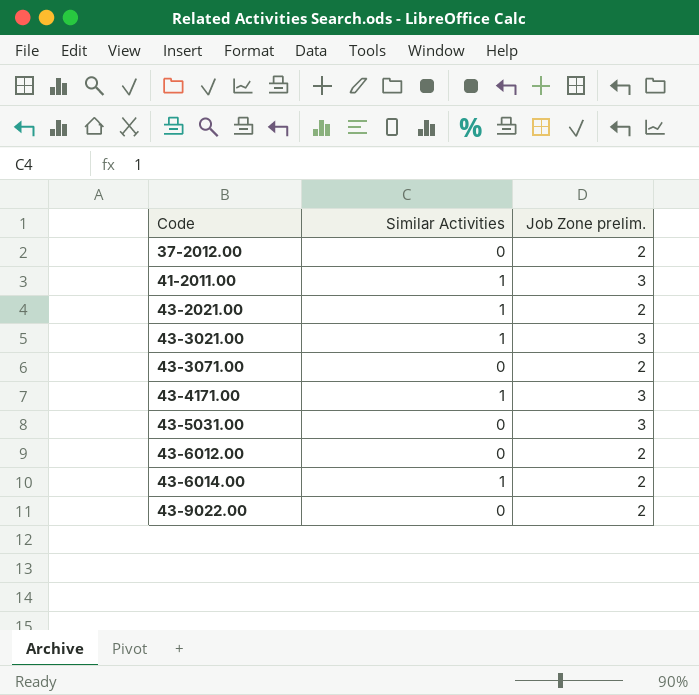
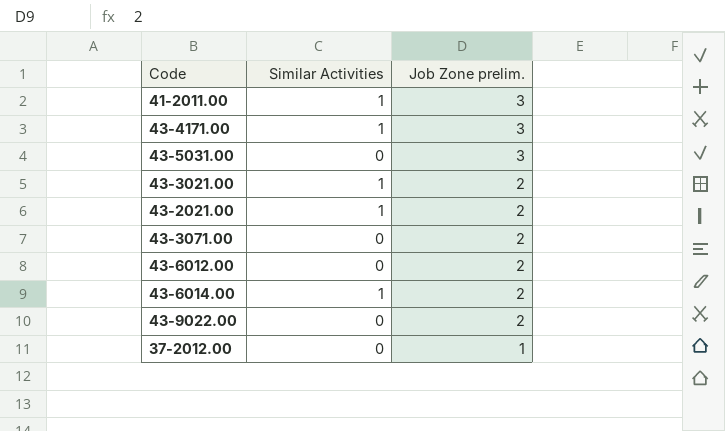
row order: Code ascending -> Job Zone prelim. descending
43-3021.00 | Job Zone prelim.: 3 -> 2
37-2012.00 | Job Zone prelim.: 2 -> 1

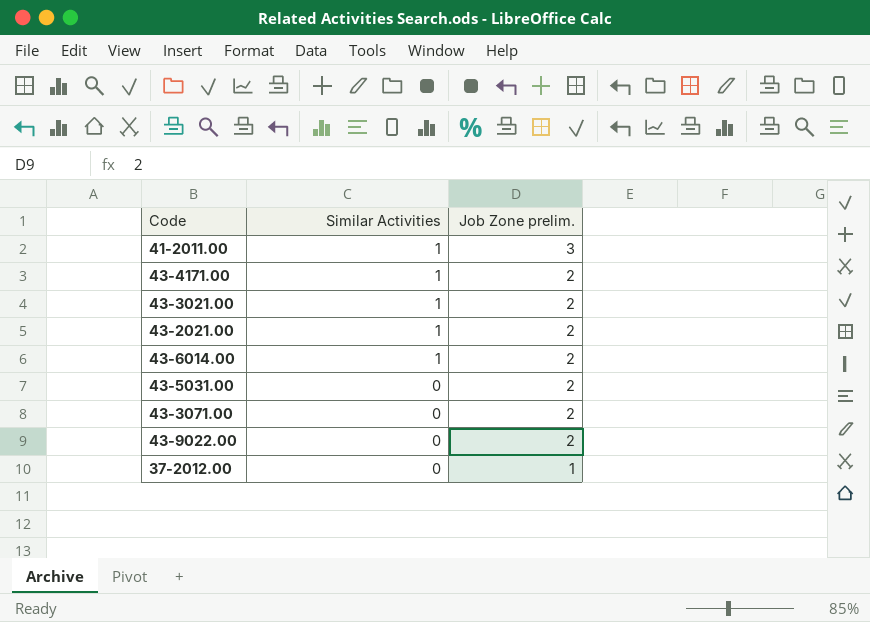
row order: Job Zone prelim. descending -> Similar Activities descending
row 43-6012.00: 0 | 2 -> none
43-4171.00 | Job Zone prelim.: 3 -> 2
43-5031.00 | Job Zone prelim.: 3 -> 2

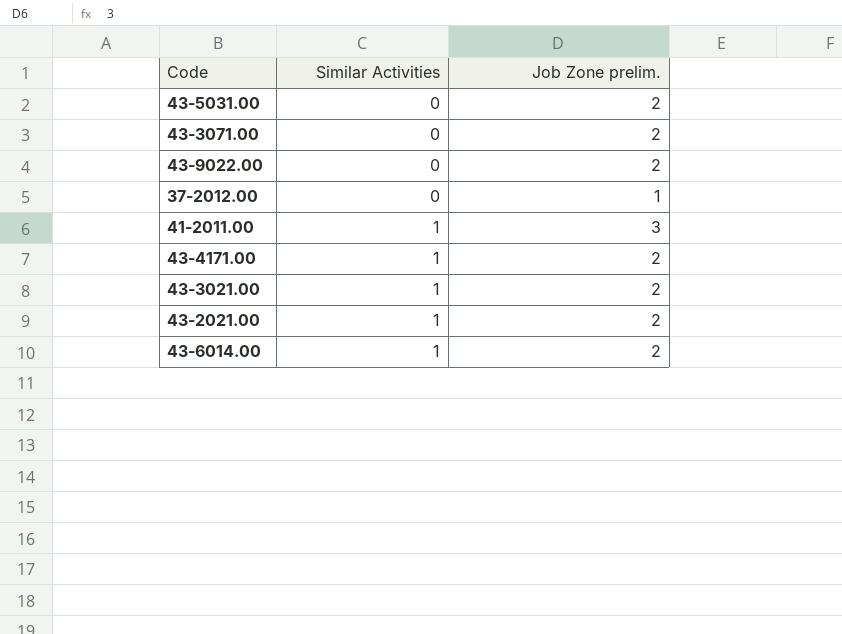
row order: Similar Activities descending -> Similar Activities ascending

